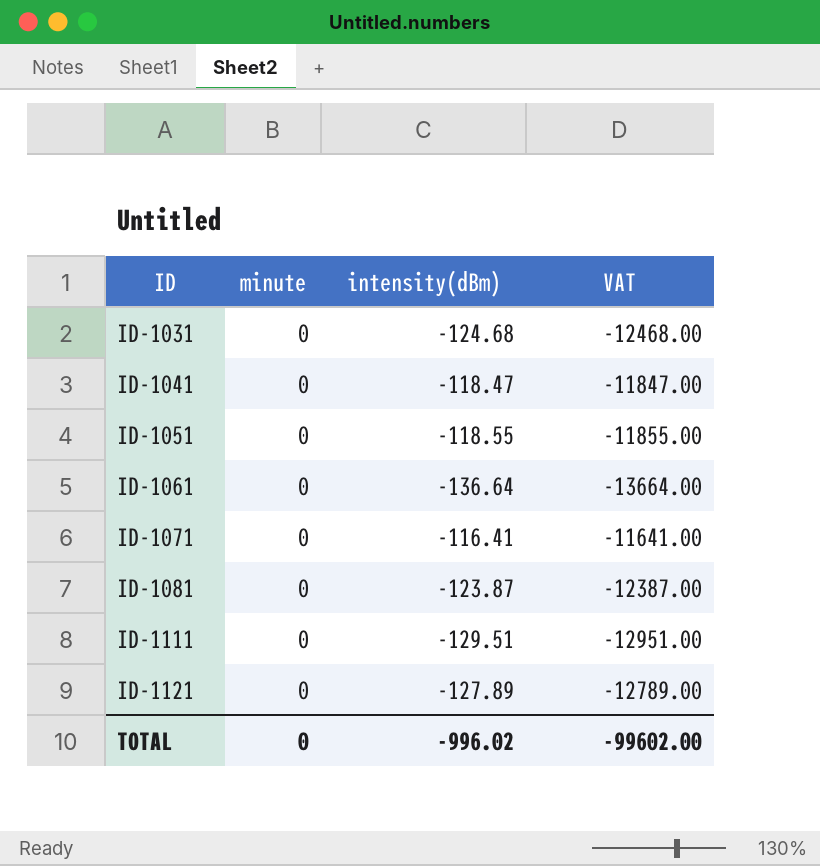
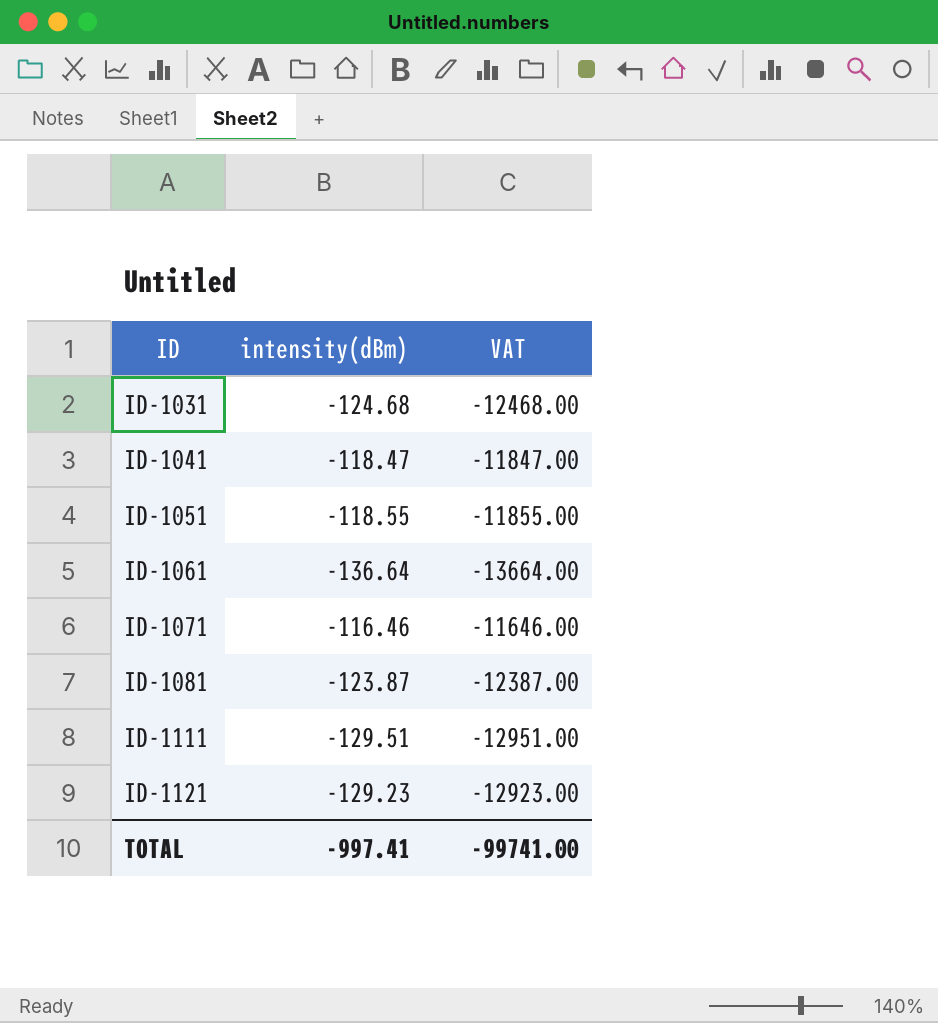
column minute | position: 2 -> none
ID-1071 | intensity(dBm): -116.41 -> -116.46
ID-1071 | VAT: -11641.00 -> -11646.00
ID-1121 | intensity(dBm): -127.89 -> -129.23
ID-1121 | VAT: -12789.00 -> -12923.00
TOTAL | intensity(dBm): -996.02 -> -997.41
TOTAL | VAT: -99602.00 -> -99741.00

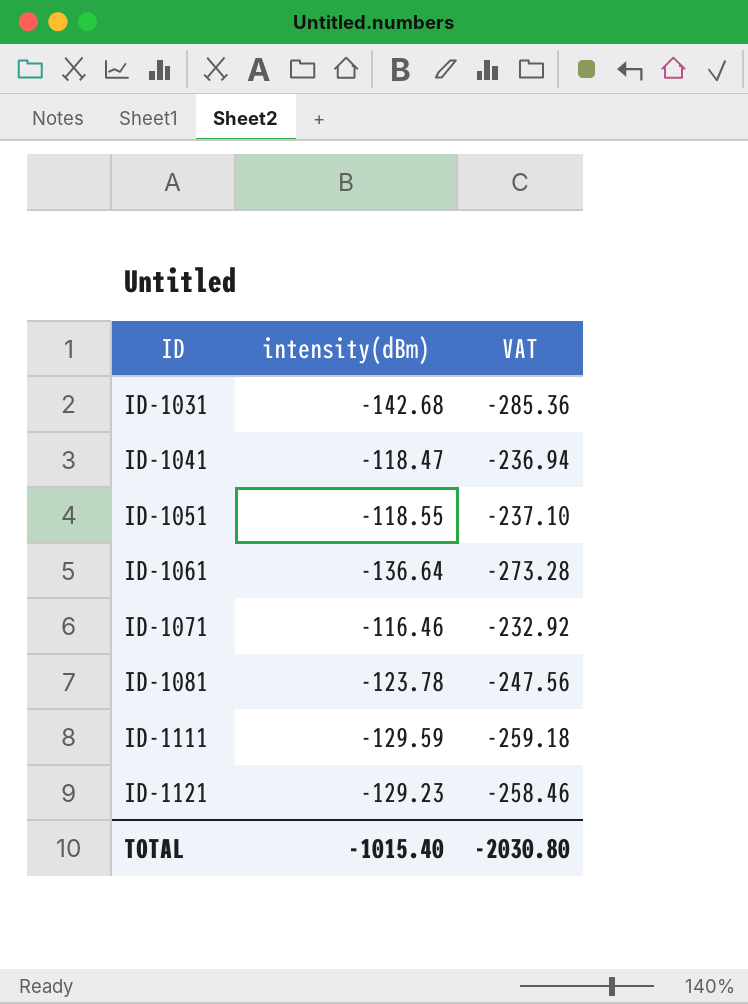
column VAT | formula: [intensity(dBm)] * 100 -> [intensity(dBm)] * 2
ID-1031 | intensity(dBm): -124.68 -> -142.68
ID-1081 | intensity(dBm): -123.87 -> -123.78
ID-1111 | intensity(dBm): -129.51 -> -129.59
TOTAL | intensity(dBm): -997.41 -> -1015.40
TOTAL | VAT: -99741.00 -> -2030.80

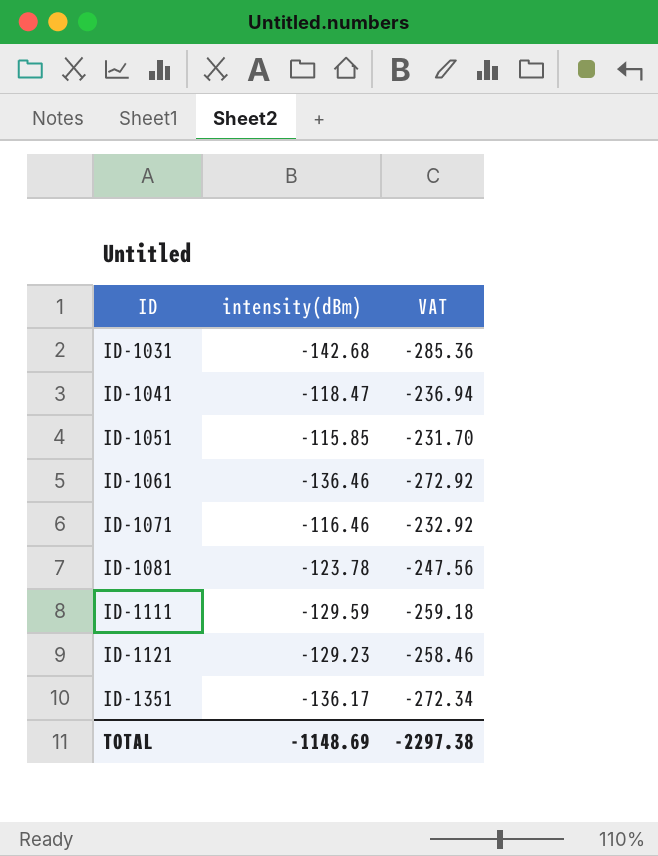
ID-1051 | intensity(dBm): -118.55 -> -115.85
ID-1051 | VAT: -237.10 -> -231.70
ID-1061 | intensity(dBm): -136.64 -> -136.46
ID-1061 | VAT: -273.28 -> -272.92
row ID-1351: none -> -136.17 | -272.34
TOTAL | intensity(dBm): -1015.40 -> -1148.69
TOTAL | VAT: -2030.80 -> -2297.38

